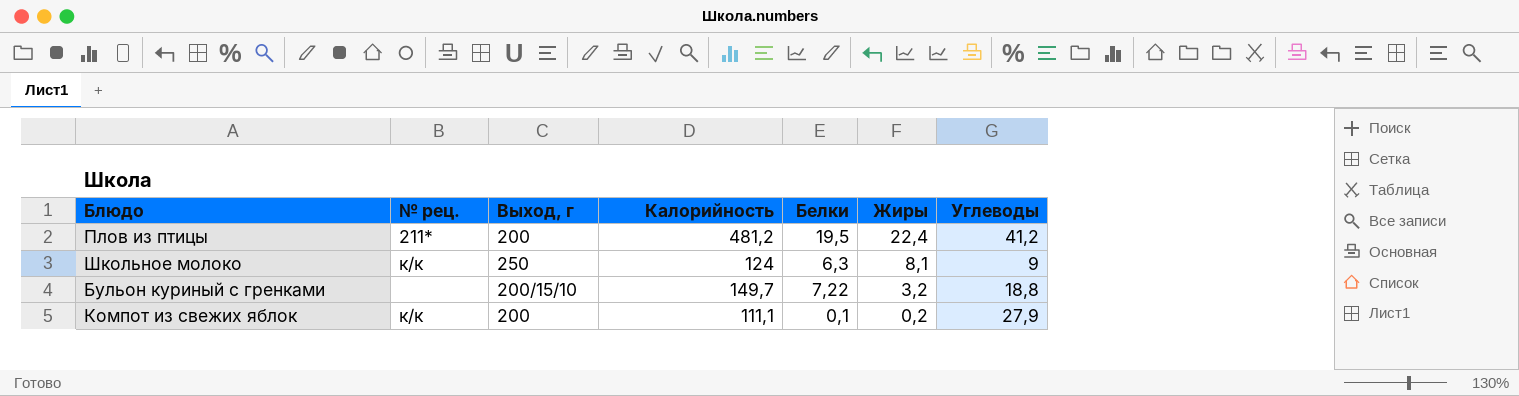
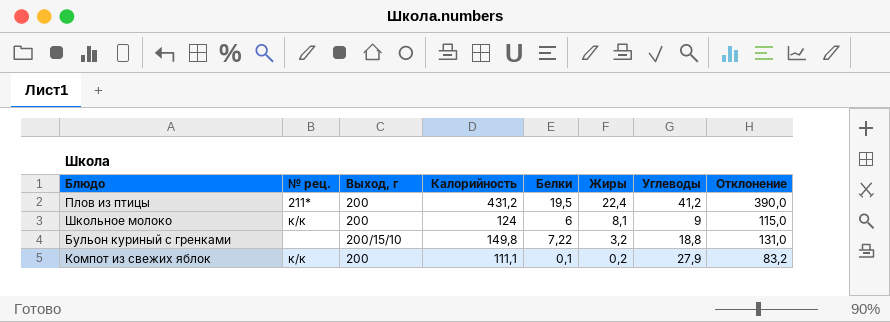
column Отклонение | formula: none -> [Калорийность] - [Углеводы]
Плов из птицы | Калорийность: 481,2 -> 431,2
Школьное молоко | Выход, г: 250 -> 200
Школьное молоко | Белки: 6,3 -> 6
Бульон куриный с гренками | Калорийность: 149,7 -> 149,8

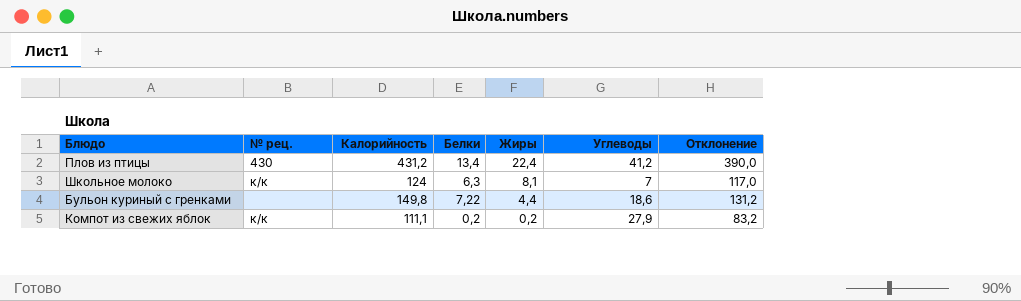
column Выход, г | position: 3 -> none
Плов из птицы | № рец.: 211* -> 430
Плов из птицы | Белки: 19,5 -> 13,4
Школьное молоко | Белки: 6 -> 6,3
Школьное молоко | Углеводы: 9 -> 7
Школьное молоко | Отклонение: 115,0 -> 117,0
Бульон куриный с гренками | Жиры: 3,2 -> 4,4
Бульон куриный с гренками | Углеводы: 18,8 -> 18,6
Бульон куриный с гренками | Отклонение: 131,0 -> 131,2
Компот из свежих яблок | Белки: 0,1 -> 0,2

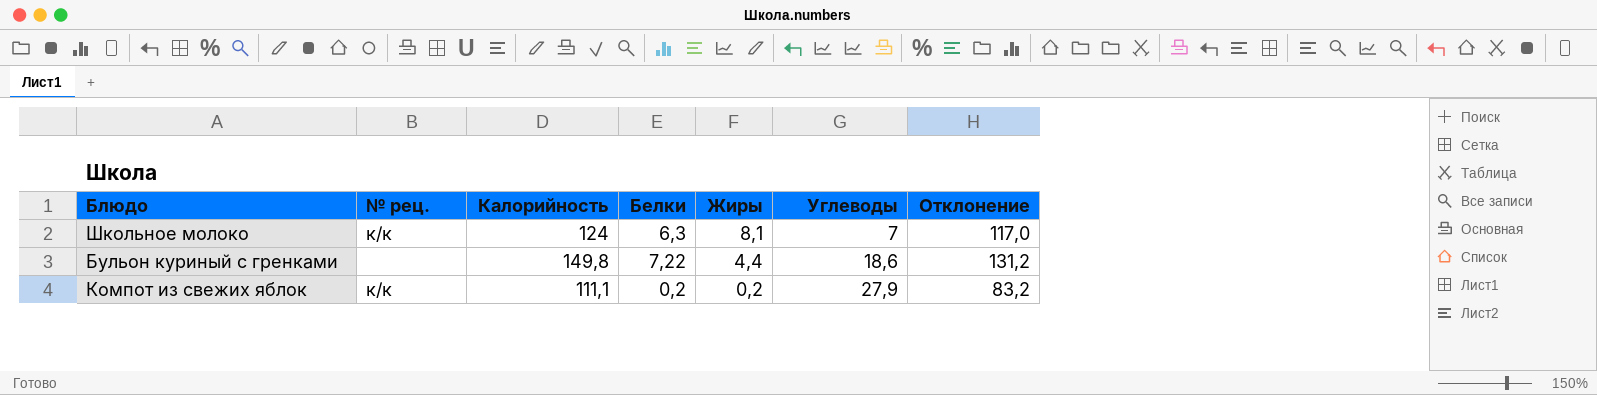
row Плов из птицы: 430 | 431,2 | 13,4 | 22,4 | 41,2 | 390,0 -> none

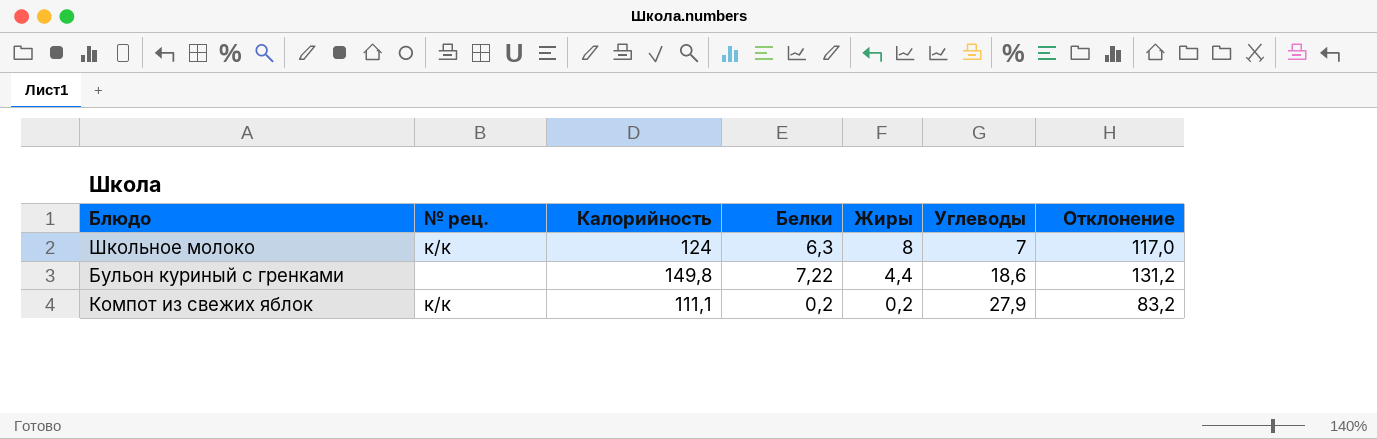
Школьное молоко | Жиры: 8,1 -> 8

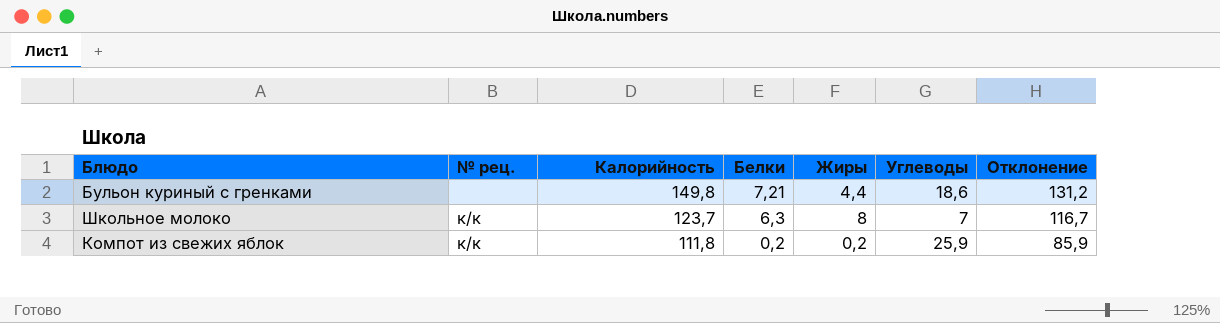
row order: Жиры descending -> Калорийность descending
Бульон куриный с гренками | Белки: 7,22 -> 7,21
Школьное молоко | Калорийность: 124 -> 123,7
Школьное молоко | Отклонение: 117,0 -> 116,7
Компот из свежих яблок | Калорийность: 111,1 -> 111,8
Компот из свежих яблок | Углеводы: 27,9 -> 25,9
Компот из свежих яблок | Отклонение: 83,2 -> 85,9

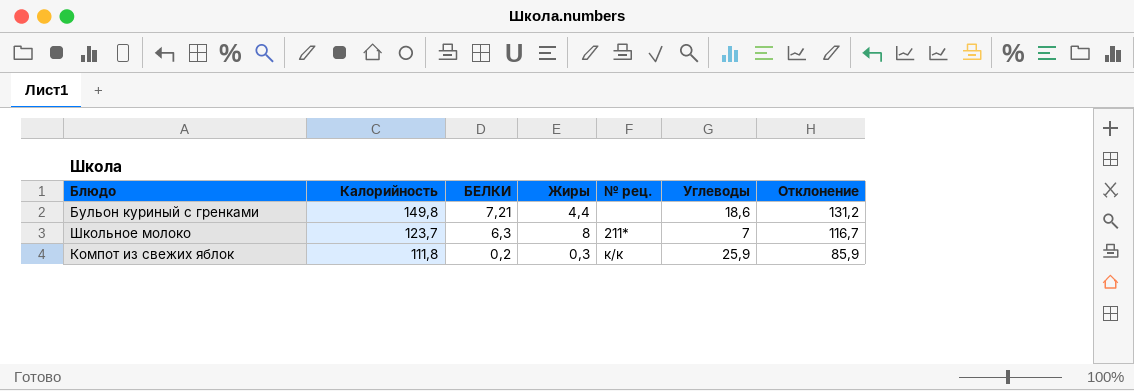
column name: Белки -> БЕЛКИ
column № рец. | position: 2 -> 5
Школьное молоко | № рец.: к/к -> 211*
Компот из свежих яблок | Жиры: 0,2 -> 0,3

